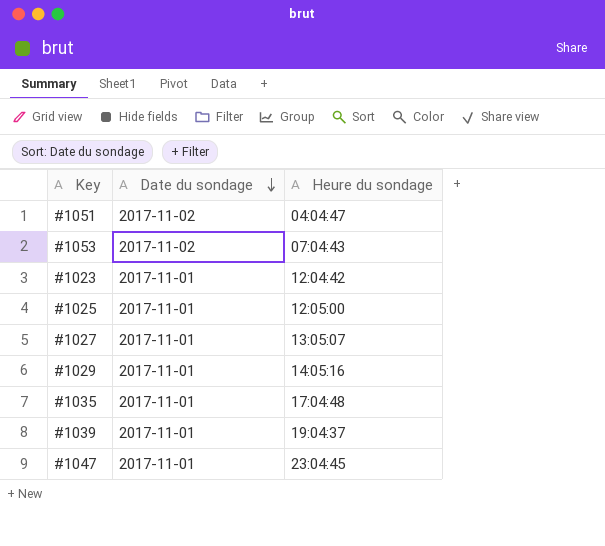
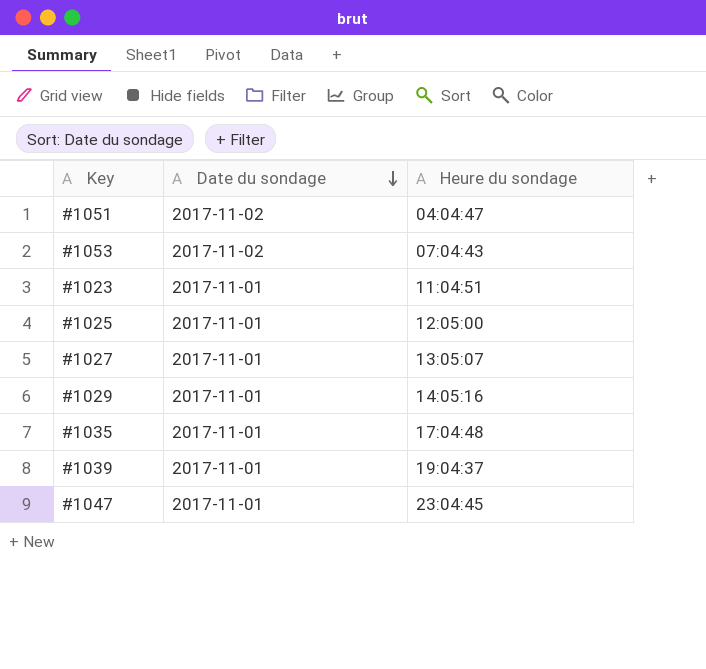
#1023 | Heure du sondage: 12:04:42 -> 11:04:51

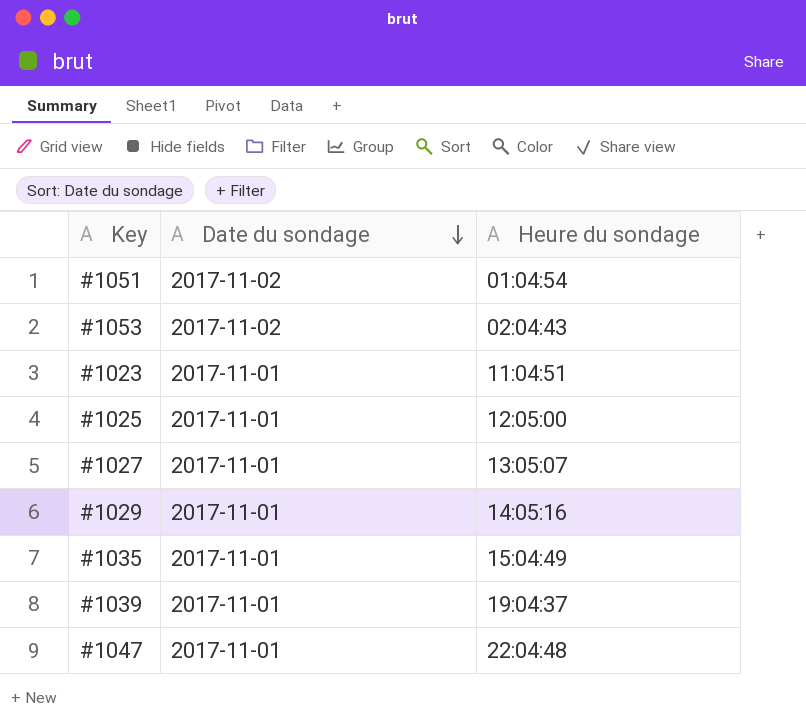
#1051 | Heure du sondage: 04:04:47 -> 01:04:54
#1053 | Heure du sondage: 07:04:43 -> 02:04:43
#1035 | Heure du sondage: 17:04:48 -> 15:04:49
#1047 | Heure du sondage: 23:04:45 -> 22:04:48

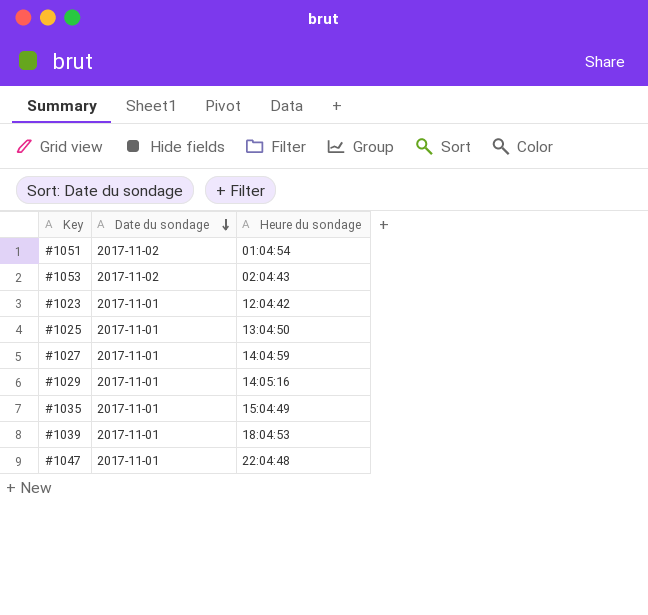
#1023 | Heure du sondage: 11:04:51 -> 12:04:42
#1025 | Heure du sondage: 12:05:00 -> 13:04:50
#1027 | Heure du sondage: 13:05:07 -> 14:04:59
#1039 | Heure du sondage: 19:04:37 -> 18:04:53

